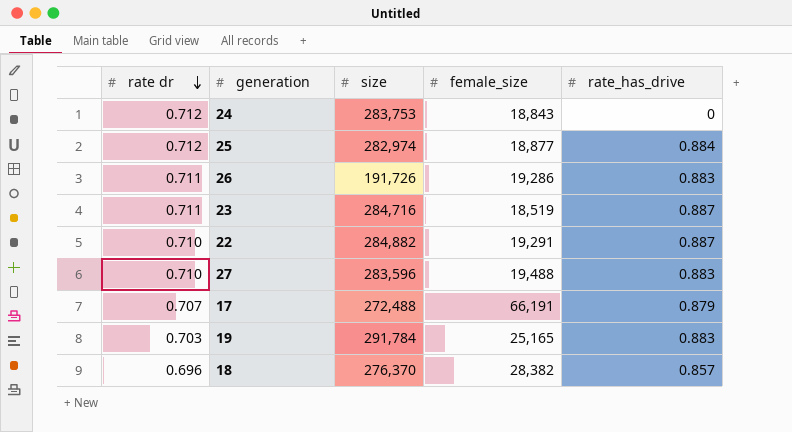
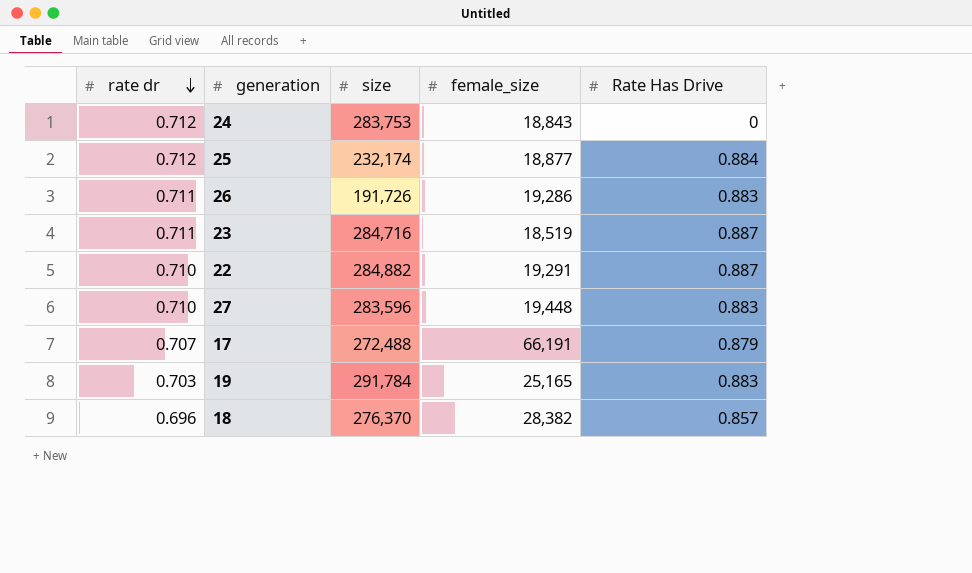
column name: rate_has_drive -> Rate Has Drive
25 | size: 282,974 -> 232,174
27 | female_size: 19,488 -> 19,448

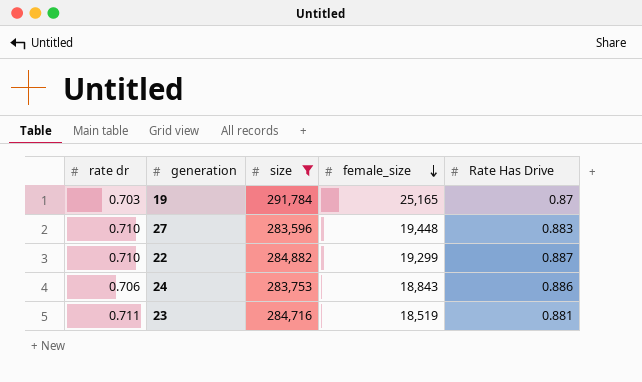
filter: none -> size >= 283,596
row order: rate dr descending -> female_size descending
19 | Rate Has Drive: 0.883 -> 0.87
22 | female_size: 19,291 -> 19,299
24 | rate dr: 0.712 -> 0.706
24 | Rate Has Drive: 0 -> 0.886
23 | Rate Has Drive: 0.887 -> 0.881

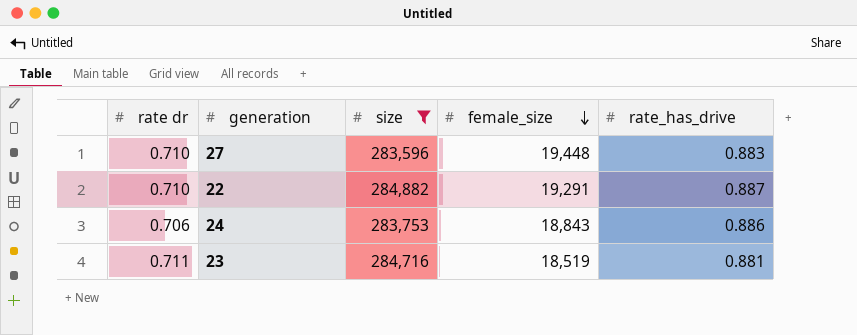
column name: Rate Has Drive -> rate_has_drive
row 19: 0.703 | 291,784 | 25,165 | 0.87 -> none
22 | female_size: 19,299 -> 19,291

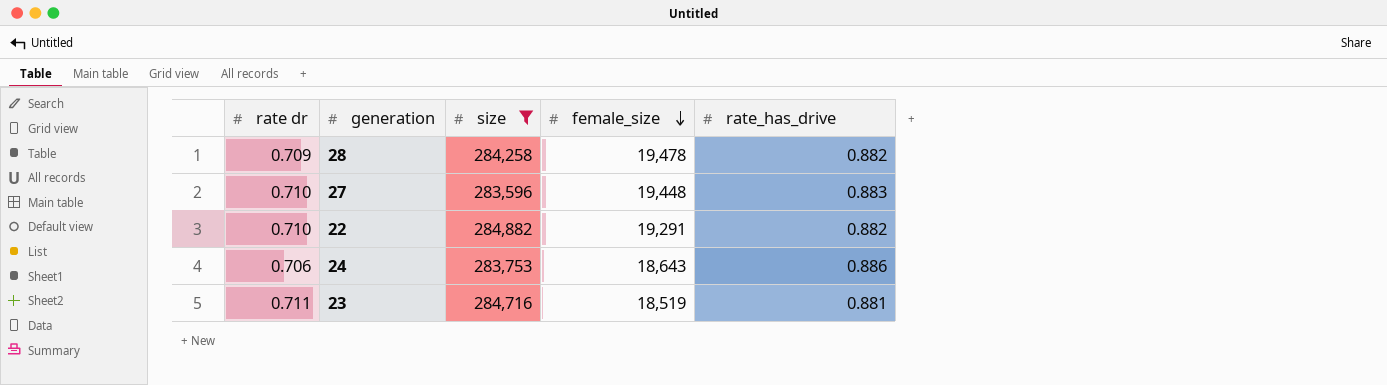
row 28: none -> 0.709 | 284,258 | 19,478 | 0.882
22 | rate_has_drive: 0.887 -> 0.882
24 | female_size: 18,843 -> 18,643

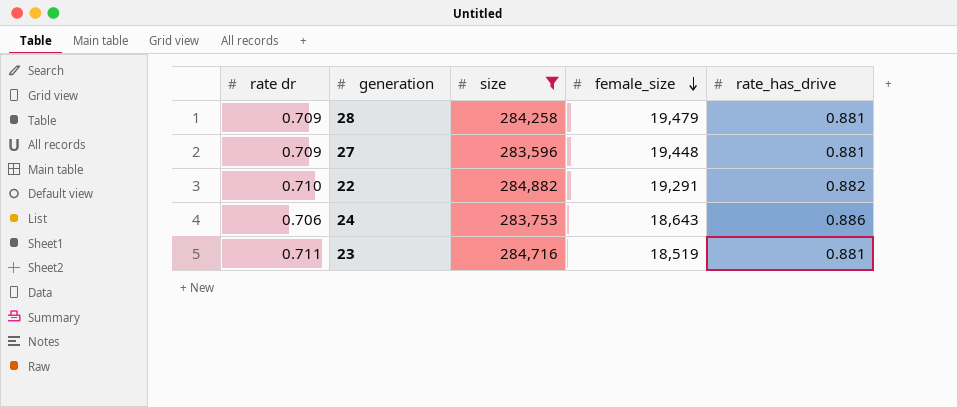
28 | female_size: 19,478 -> 19,479
28 | rate_has_drive: 0.882 -> 0.881
27 | rate dr: 0.710 -> 0.709
27 | rate_has_drive: 0.883 -> 0.881

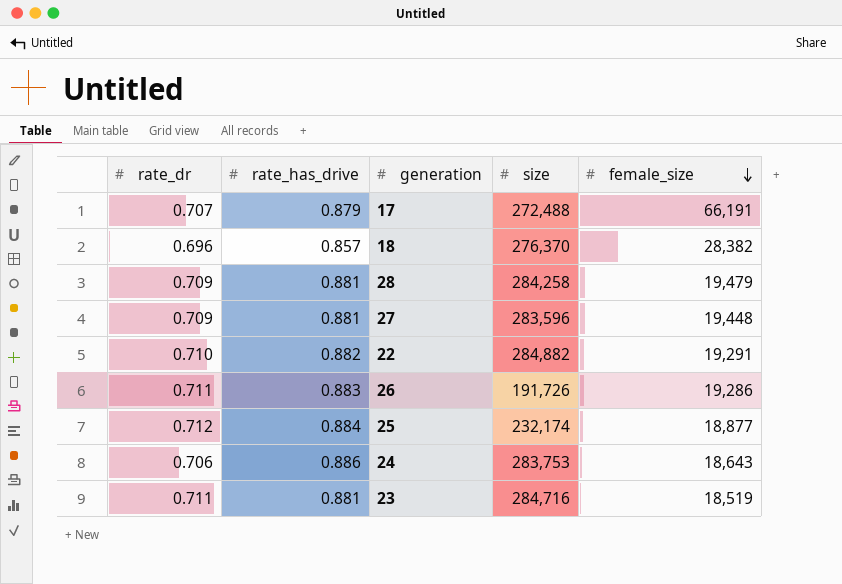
filter: size >= 283,596 -> none
column name: rate dr -> rate_dr
column rate_has_drive | position: 5 -> 2

